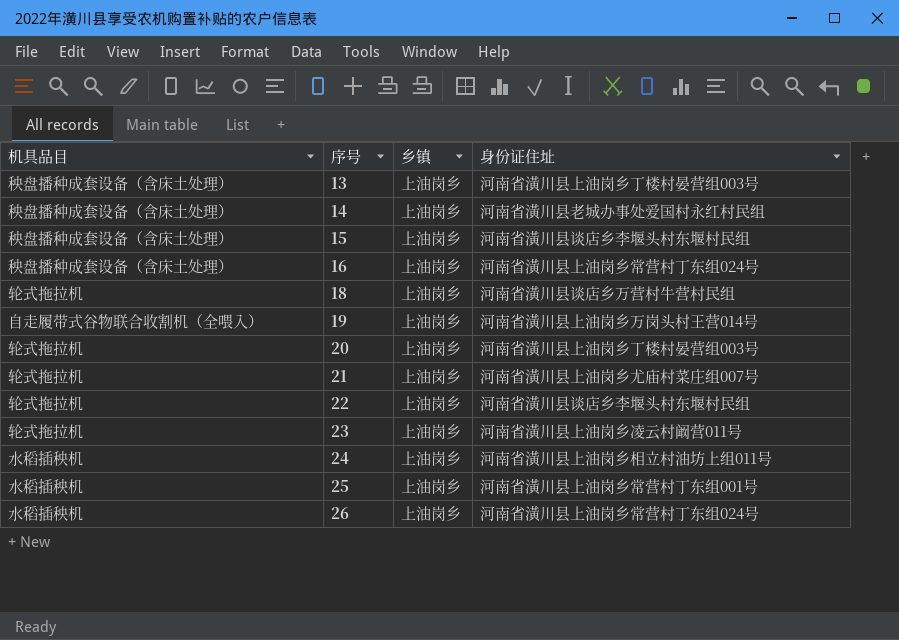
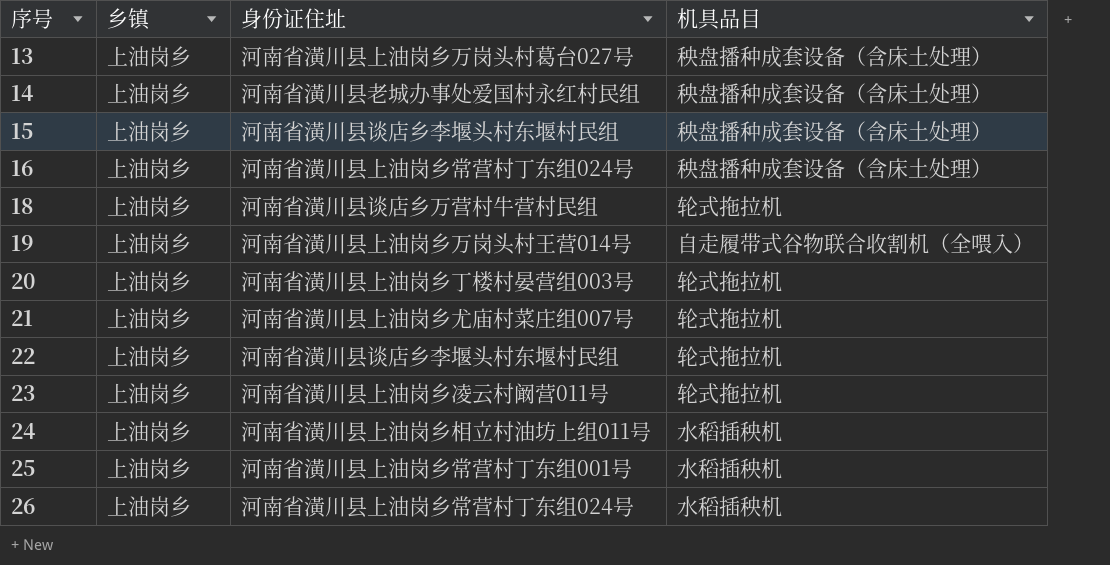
column 机具品目 | position: 1 -> 4
13 | 身份证住址: 河南省潢川县上油岗乡丁楼村晏营组003号 -> 河南省潢川县上油岗乡万岗头村葛台027号

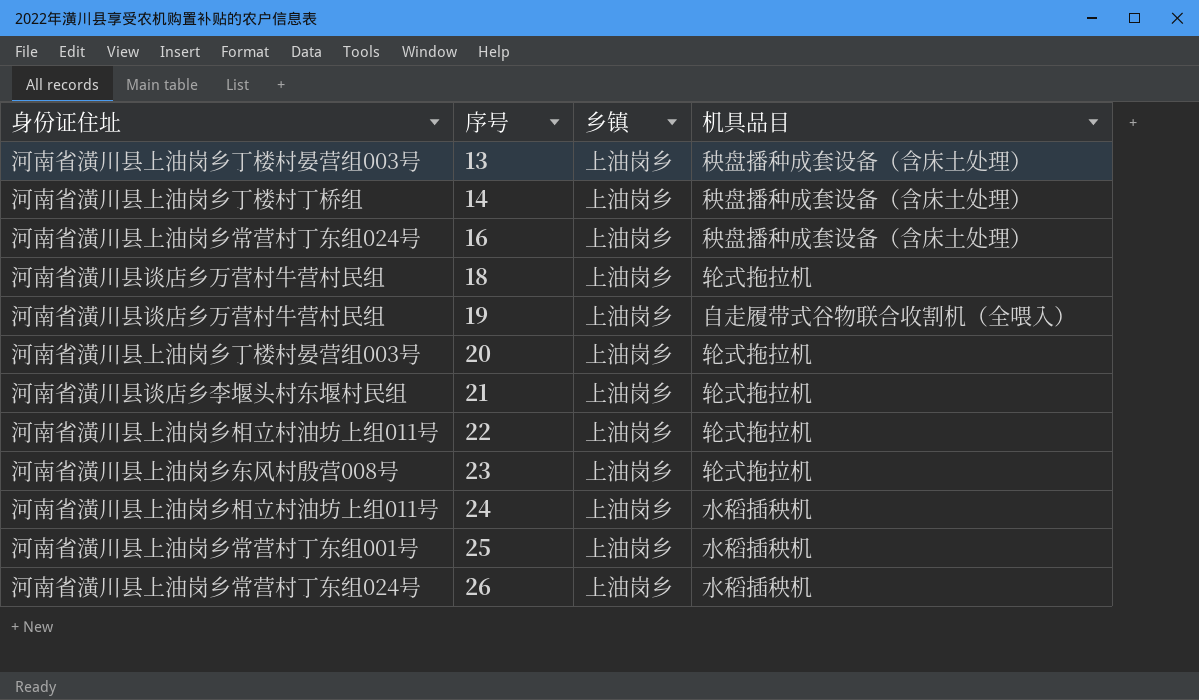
column 身份证住址 | position: 3 -> 1
row 15: 上油岗乡 | 河南省潢川县谈店乡李堰头村东堰村民组 | 秧盘播种成套设备（含床土处理） -> none
13 | 身份证住址: 河南省潢川县上油岗乡万岗头村葛台027号 -> 河南省潢川县上油岗乡丁楼村晏营组003号
14 | 身份证住址: 河南省潢川县老城办事处爱国村永红村民组 -> 河南省潢川县上油岗乡丁楼村丁桥组
19 | 身份证住址: 河南省潢川县上油岗乡万岗头村王营014号 -> 河南省潢川县谈店乡万营村牛营村民组
21 | 身份证住址: 河南省潢川县上油岗乡尤庙村菜庄组007号 -> 河南省潢川县谈店乡李堰头村东堰村民组
22 | 身份证住址: 河南省潢川县谈店乡李堰头村东堰村民组 -> 河南省潢川县上油岗乡相立村油坊上组011号
23 | 身份证住址: 河南省潢川县上油岗乡凌云村阚营011号 -> 河南省潢川县上油岗乡东风村殷营008号

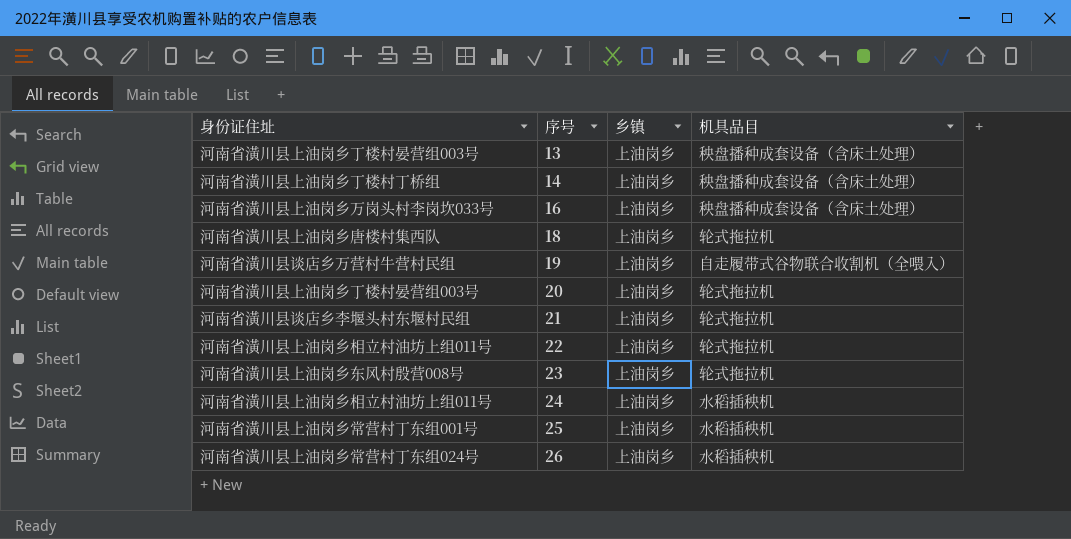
16 | 身份证住址: 河南省潢川县上油岗乡常营村丁东组024号 -> 河南省潢川县上油岗乡万岗头村李岗坎033号
18 | 身份证住址: 河南省潢川县谈店乡万营村牛营村民组 -> 河南省潢川县上油岗乡唐楼村集西队

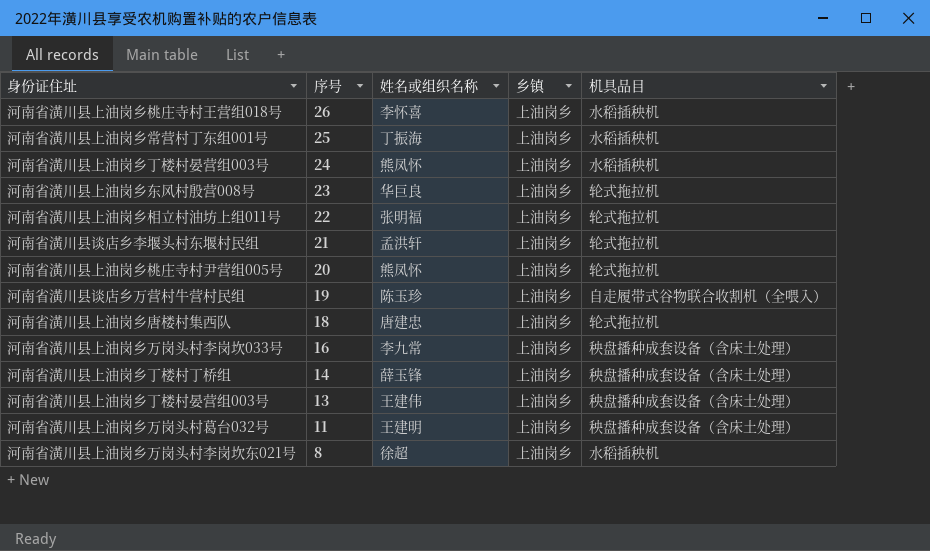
row order: 序号 ascending -> 序号 descending
column 姓名或组织名称 | position: none -> 3
26 | 身份证住址: 河南省潢川县上油岗乡常营村丁东组024号 -> 河南省潢川县上油岗乡桃庄寺村王营组018号
24 | 身份证住址: 河南省潢川县上油岗乡相立村油坊上组011号 -> 河南省潢川县上油岗乡丁楼村晏营组003号
20 | 身份证住址: 河南省潢川县上油岗乡丁楼村晏营组003号 -> 河南省潢川县上油岗乡桃庄寺村尹营组005号
row 11: none -> 河南省潢川县上油岗乡万岗头村葛台032号 | 王建明 | 上油岗乡 | 秧盘播种成套设备（含床土处理）
row 8: none -> 河南省潢川县上油岗乡万岗头村李岗坎东021号 | 徐超 | 上油岗乡 | 水稻插秧机

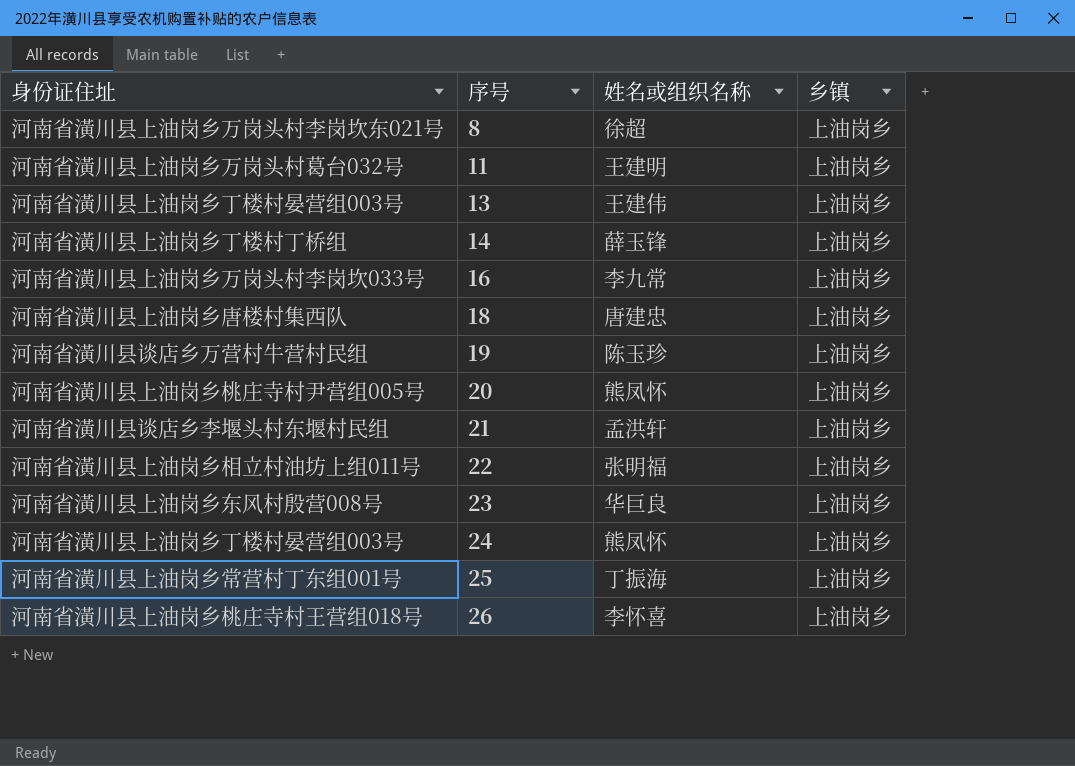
row order: 序号 descending -> 序号 ascending
column 机具品目 | position: 5 -> none

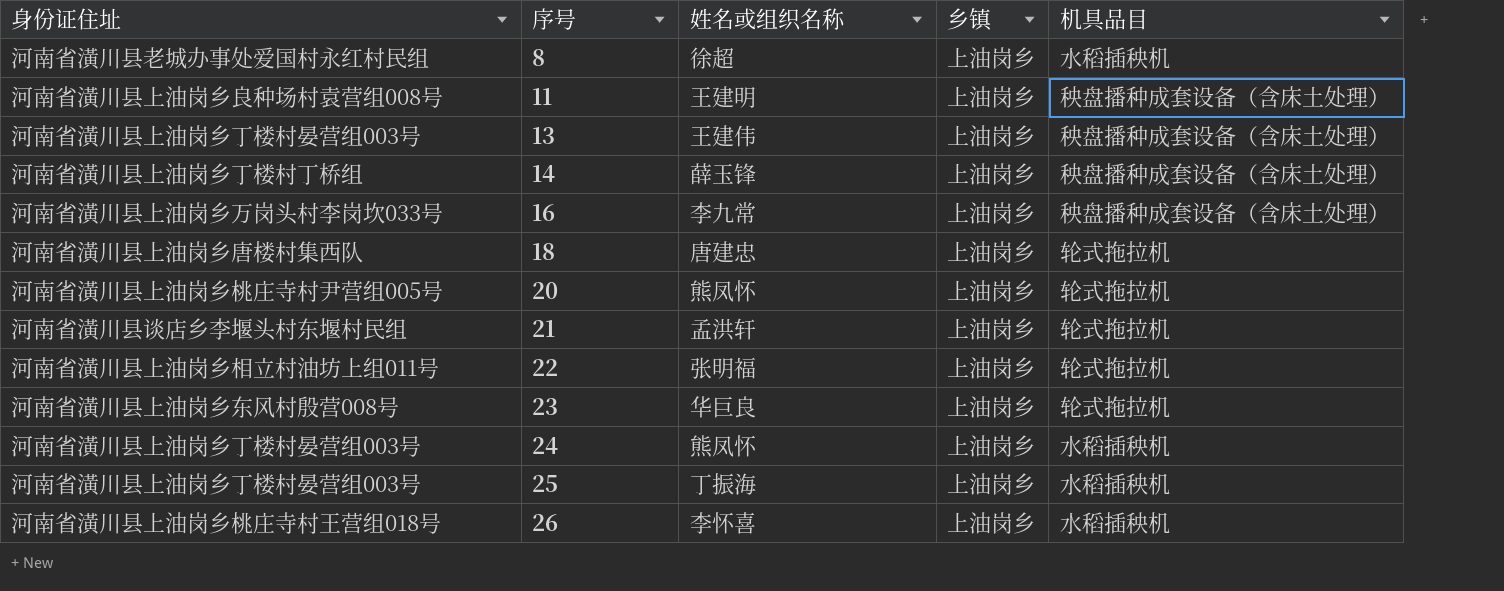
column 机具品目 | position: none -> 5
row 19: 河南省潢川县谈店乡万营村牛营村民组 | 陈玉珍 | 上油岗乡 -> none
8 | 身份证住址: 河南省潢川县上油岗乡万岗头村李岗坎东021号 -> 河南省潢川县老城办事处爱国村永红村民组
11 | 身份证住址: 河南省潢川县上油岗乡万岗头村葛台032号 -> 河南省潢川县上油岗乡良种场村袁营组008号
25 | 身份证住址: 河南省潢川县上油岗乡常营村丁东组001号 -> 河南省潢川县上油岗乡丁楼村晏营组003号

